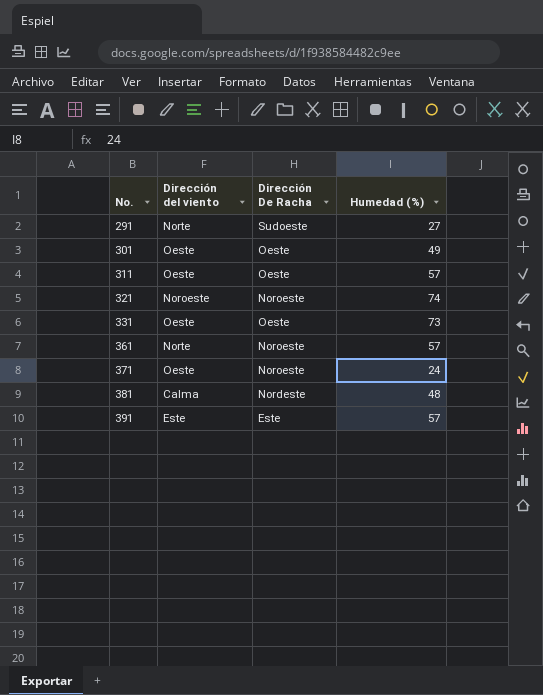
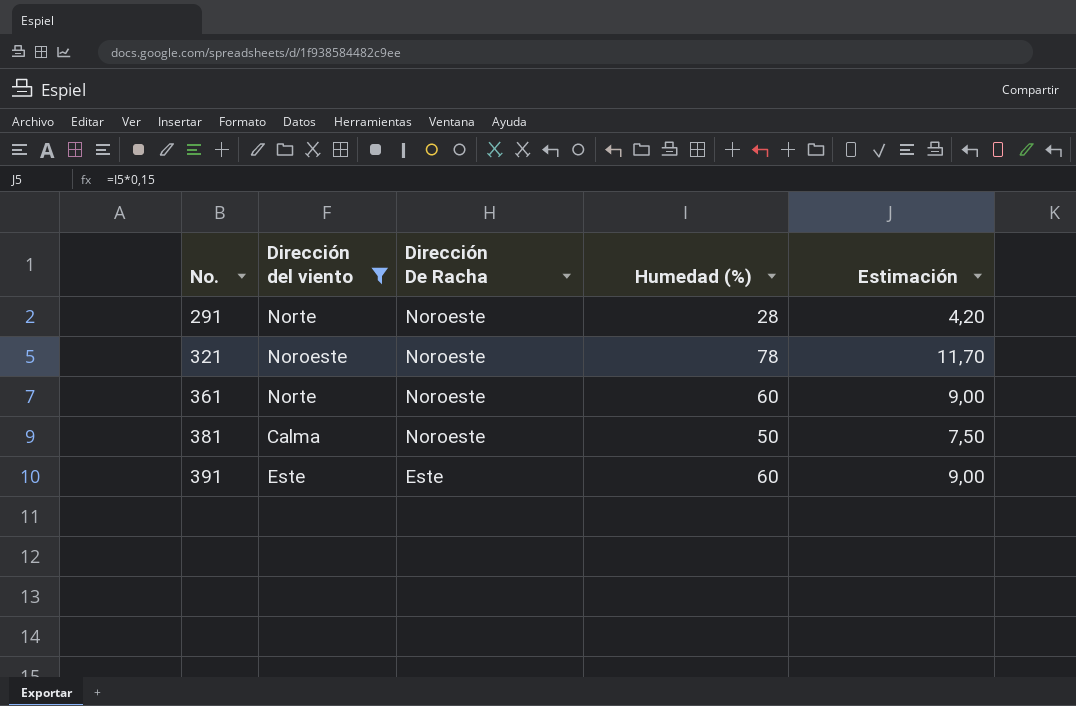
filter: none -> Dirección del viento != Oeste
column Estimación | formula: none -> [Humedad (%)] * 0,15
291 | Dirección De Racha: Sudoeste -> Noroeste
291 | Humedad (%): 27 -> 28
321 | Humedad (%): 74 -> 78
361 | Humedad (%): 57 -> 60
381 | Dirección De Racha: Nordeste -> Noroeste
381 | Humedad (%): 48 -> 50
391 | Humedad (%): 57 -> 60

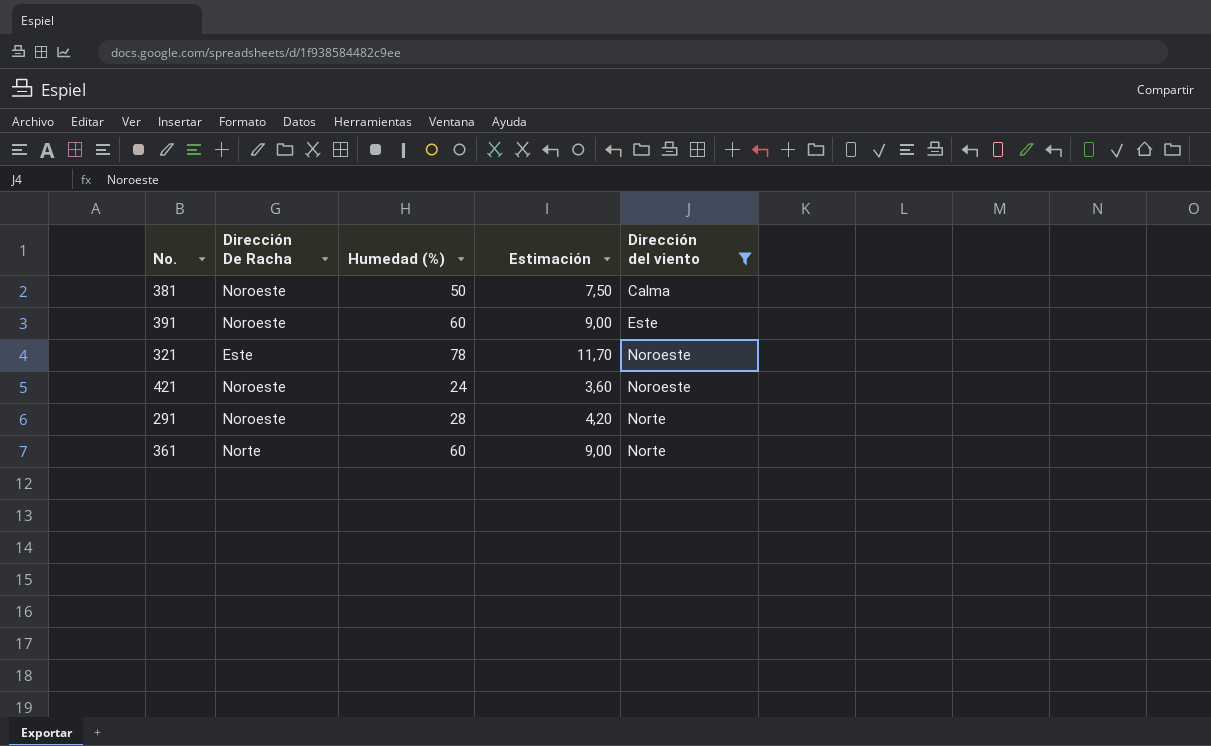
row order: No. ascending -> Dirección del viento ascending
column Dirección del viento | position: 2 -> 5
391 | Dirección De Racha: Este -> Noroeste
321 | Dirección De Racha: Noroeste -> Este
row 421: none -> Noroeste | 24 | 3,60 | Noroeste
361 | Dirección De Racha: Noroeste -> Norte

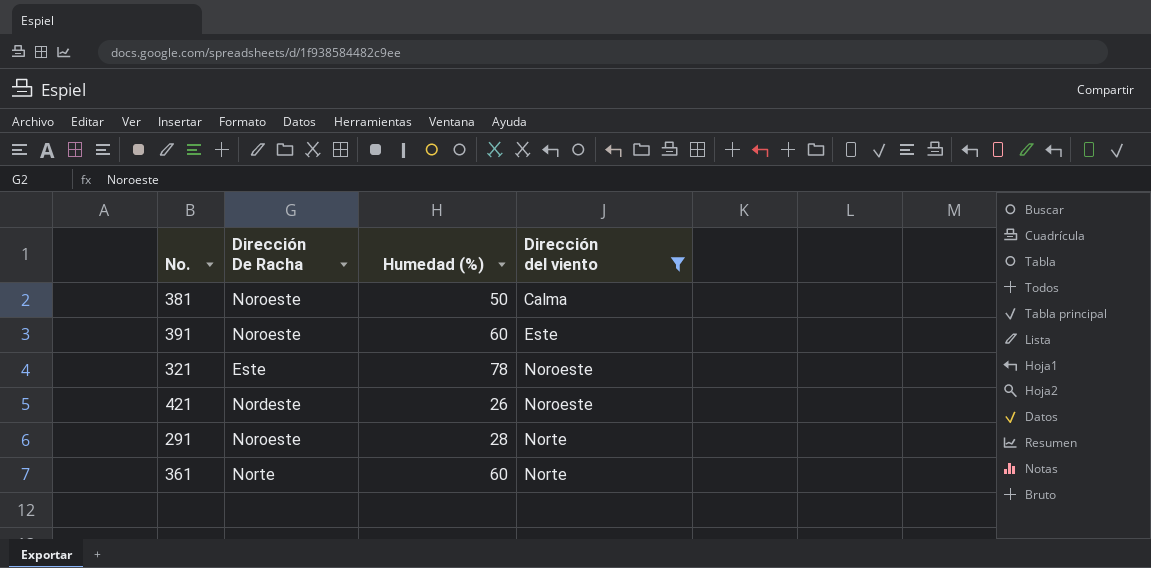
column Estimación | formula: [Humedad (%)] * 0,15 -> none
421 | Dirección De Racha: Noroeste -> Nordeste
421 | Humedad (%): 24 -> 26

